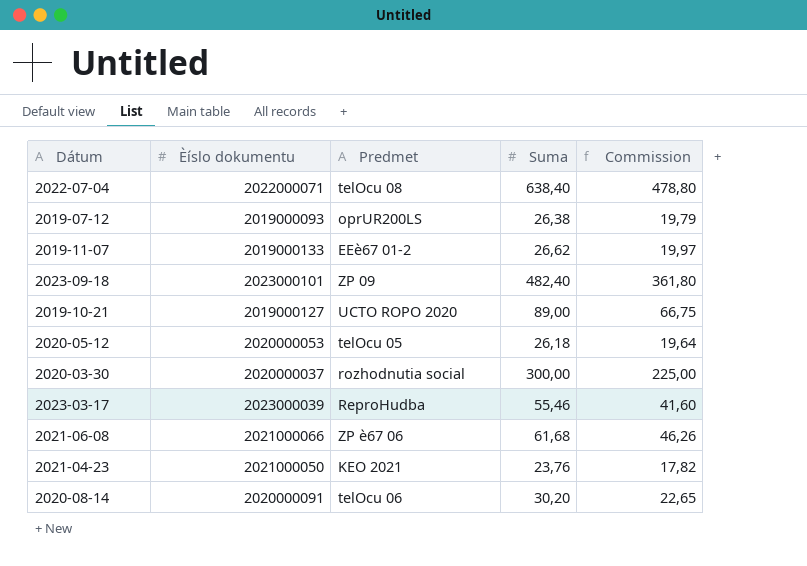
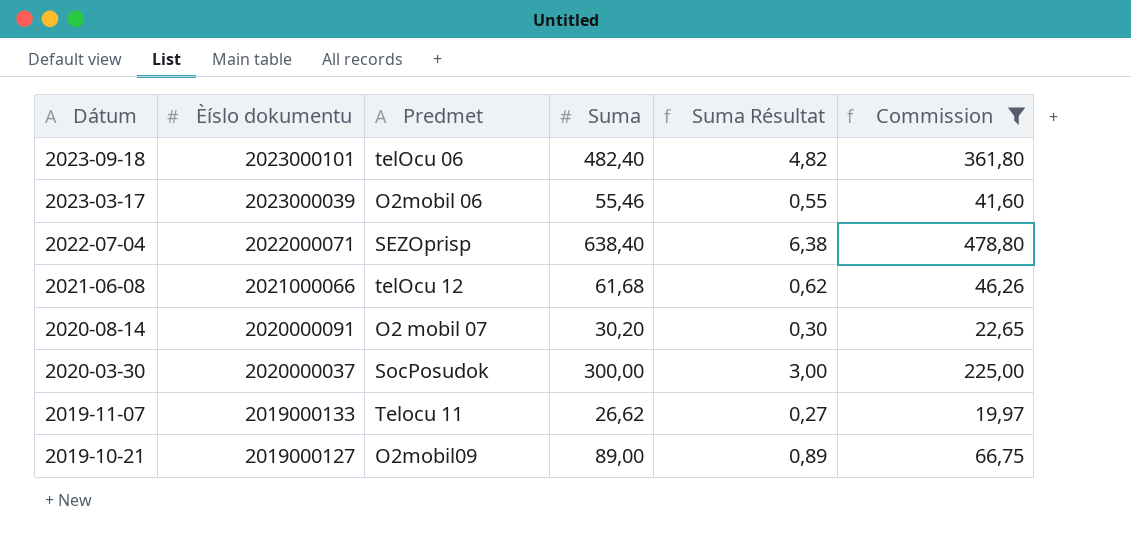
filter: none -> Commission >= 19,97
row order: none -> Dátum descending
column Suma Résultat | formula: none -> [Suma] * 0,01
2023-09-18 | Predmet: ZP 09 -> telOcu 06
2023-03-17 | Predmet: ReproHudba -> O2mobil 06
2022-07-04 | Predmet: telOcu 08 -> SEZOprisp
2021-06-08 | Predmet: ZP è67 06 -> telOcu 12
2020-08-14 | Predmet: telOcu 06 -> O2 mobil 07
2020-03-30 | Predmet: rozhodnutia social -> SocPosudok
2019-11-07 | Predmet: EEè67 01-2 -> Telocu 11
2019-10-21 | Predmet: UCTO ROPO 2020 -> O2mobil09

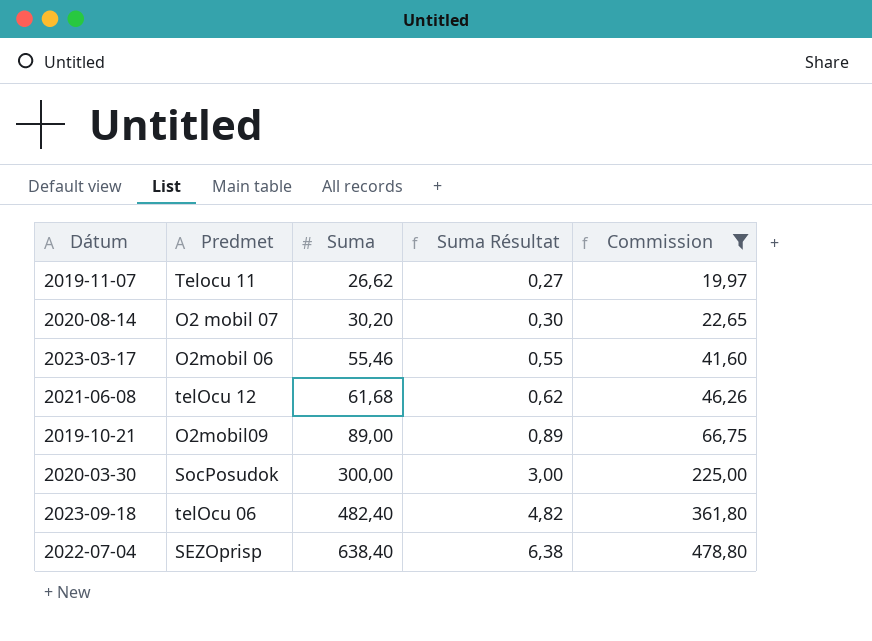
row order: Dátum descending -> Suma ascending
column Èíslo dokumentu | position: 2 -> none

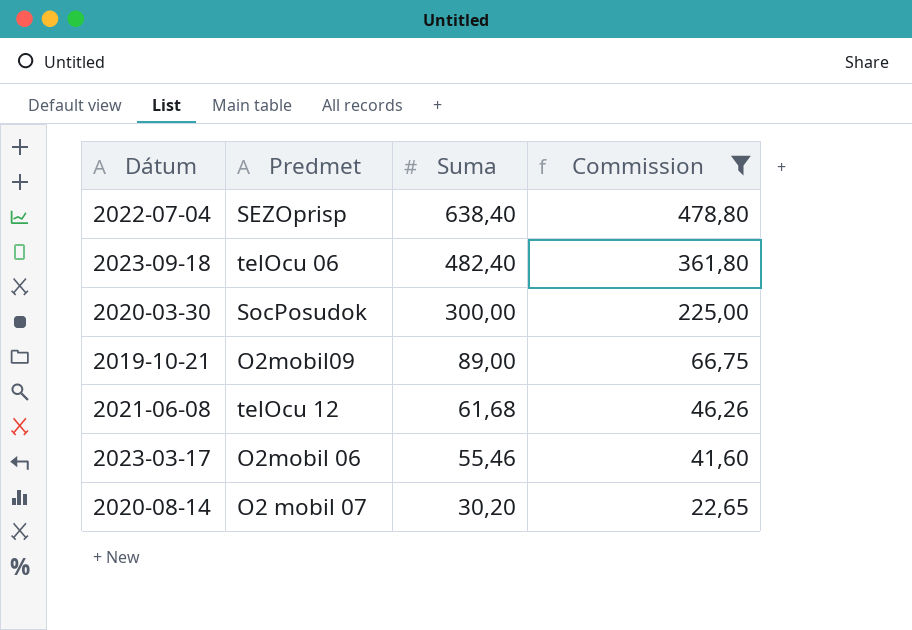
row order: Suma ascending -> Suma descending
column Suma Résultat | formula: [Suma] * 0,01 -> none
row 2019-11-07: Telocu 11 | 26,62 | 0,27 | 19,97 -> none

